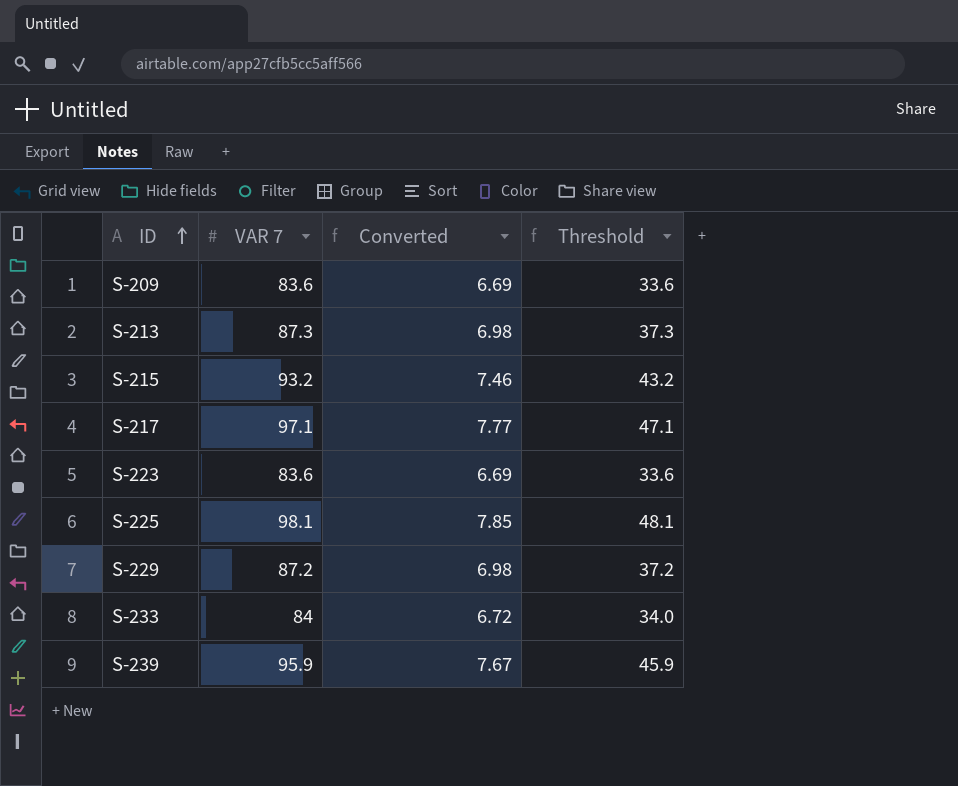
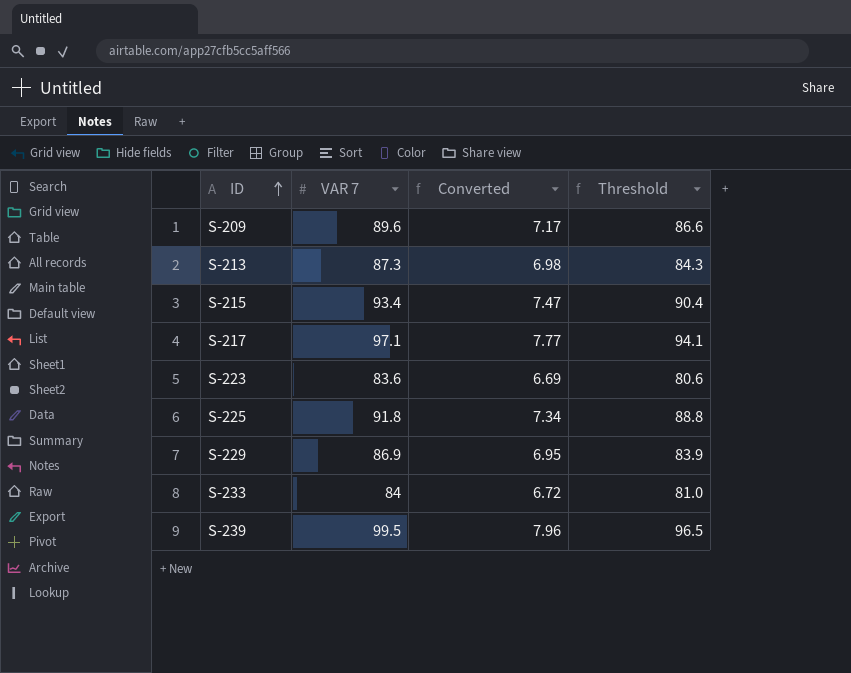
column Threshold | formula: [VAR 7] - 50 -> [VAR 7] - 3
S-209 | VAR 7: 83.6 -> 89.6
S-209 | Converted: 6.69 -> 7.17
S-215 | VAR 7: 93.2 -> 93.4
S-215 | Converted: 7.46 -> 7.47
S-225 | VAR 7: 98.1 -> 91.8
S-225 | Converted: 7.85 -> 7.34
S-229 | VAR 7: 87.2 -> 86.9
S-229 | Converted: 6.98 -> 6.95
S-239 | VAR 7: 95.9 -> 99.5
S-239 | Converted: 7.67 -> 7.96

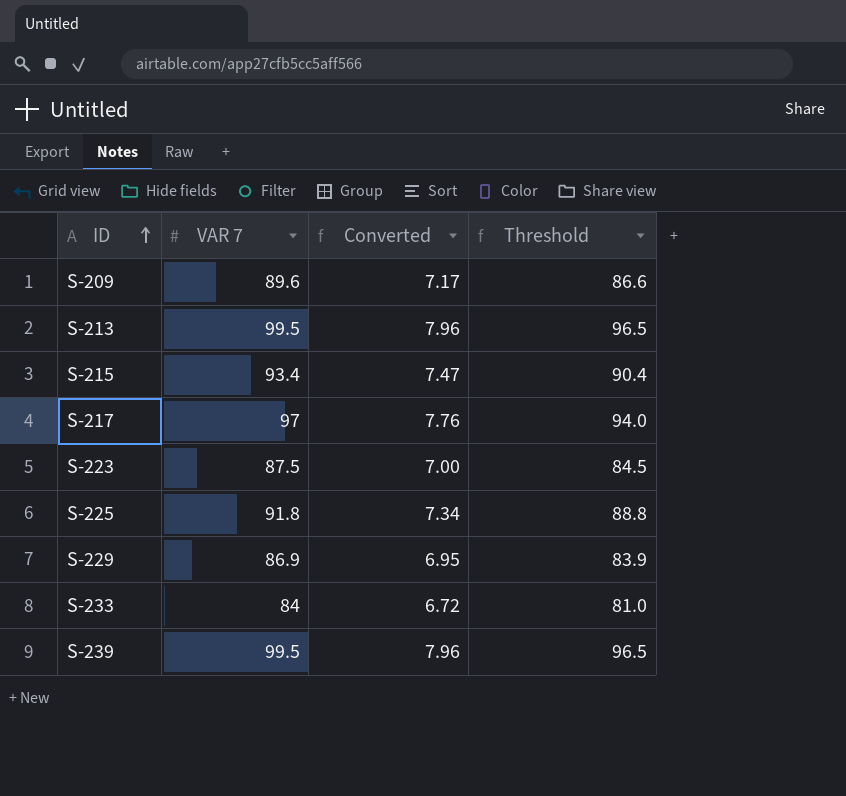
S-213 | VAR 7: 87.3 -> 99.5
S-213 | Converted: 6.98 -> 7.96
S-213 | Threshold: 84.3 -> 96.5
S-217 | VAR 7: 97.1 -> 97
S-217 | Converted: 7.77 -> 7.76
S-217 | Threshold: 94.1 -> 94.0
S-223 | VAR 7: 83.6 -> 87.5
S-223 | Converted: 6.69 -> 7.00
S-223 | Threshold: 80.6 -> 84.5

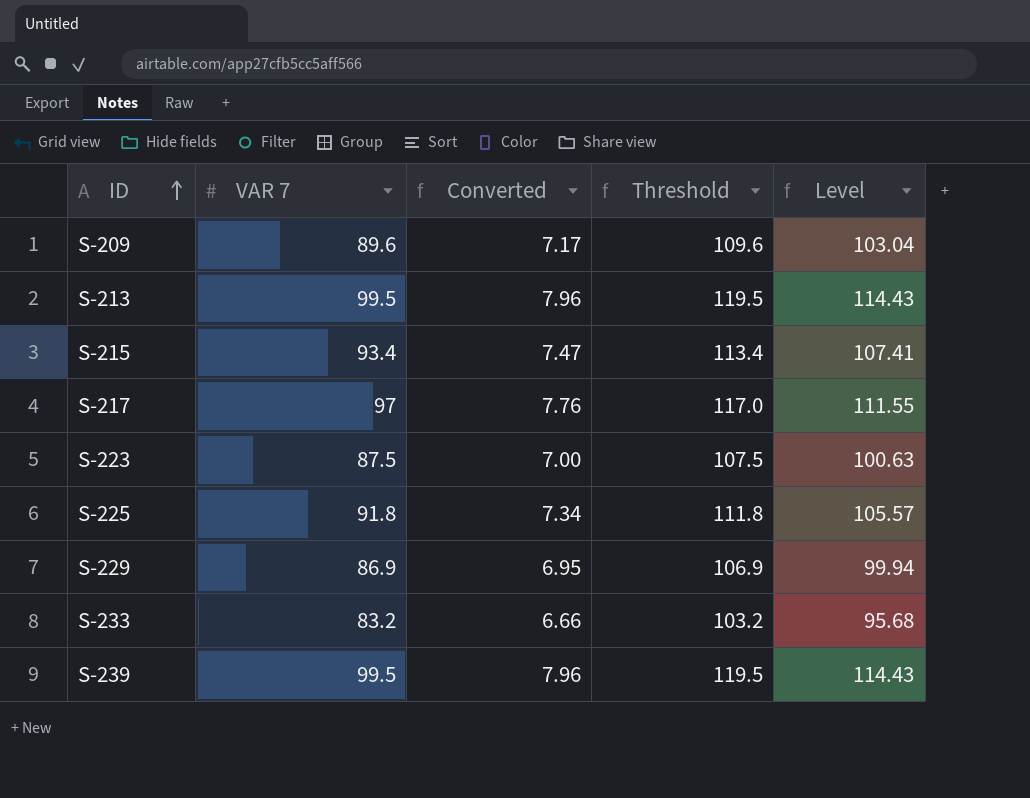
column Threshold | formula: [VAR 7] - 3 -> [VAR 7] + 20
column Level | formula: none -> [VAR 7] * 1.15
S-233 | VAR 7: 84 -> 83.2
S-233 | Converted: 6.72 -> 6.66

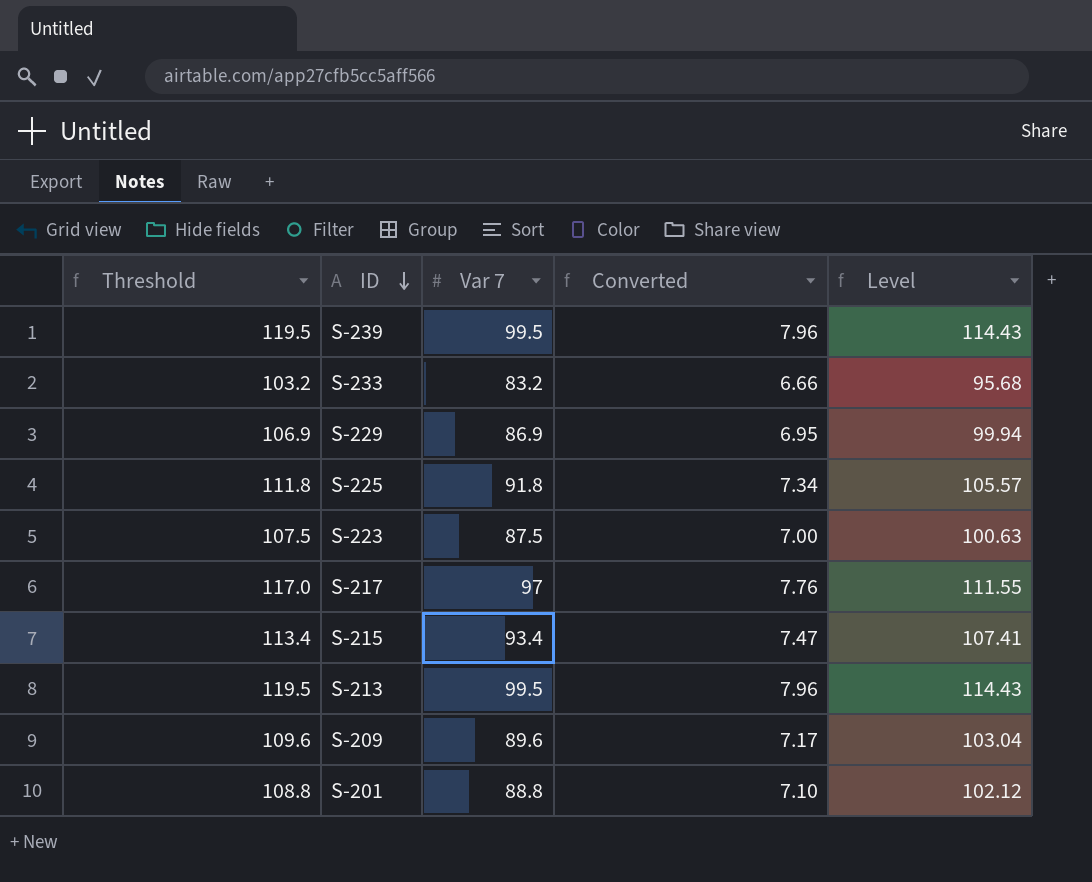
row order: ID ascending -> ID descending
column Threshold | position: 4 -> 1
column name: VAR 7 -> Var 7
row S-201: none -> 108.8 | 88.8 | 7.10 | 102.12

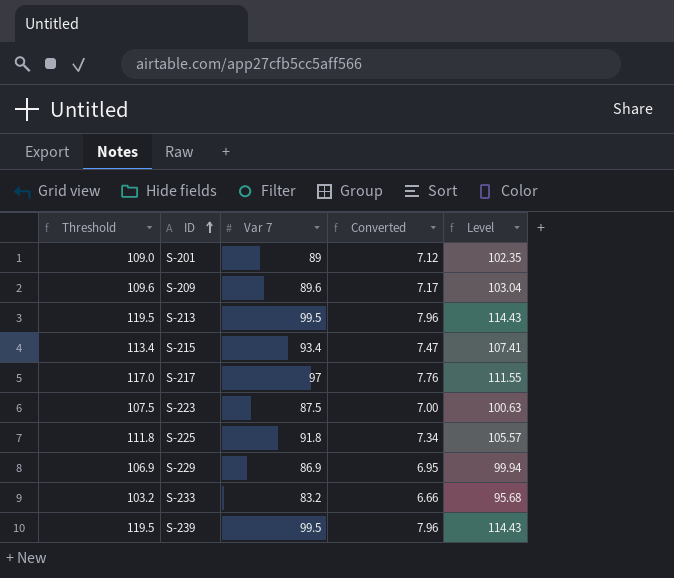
row order: ID descending -> ID ascending
S-201 | Threshold: 108.8 -> 109.0
S-201 | Var 7: 88.8 -> 89
S-201 | Converted: 7.10 -> 7.12
S-201 | Level: 102.12 -> 102.35

